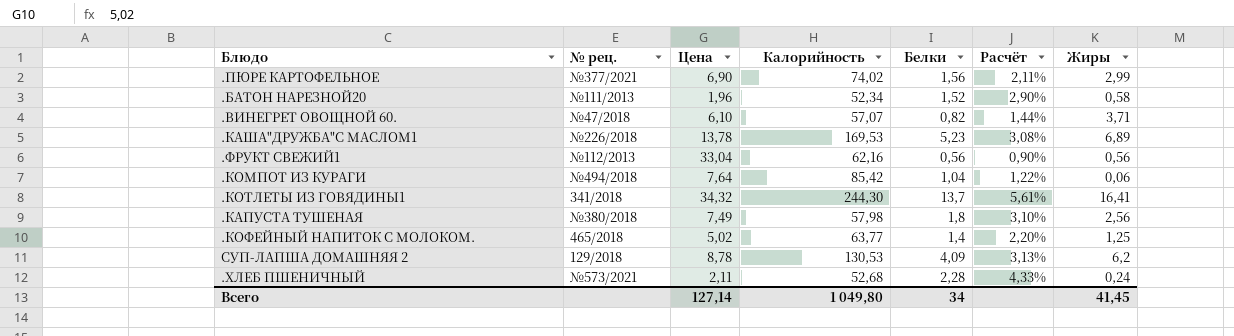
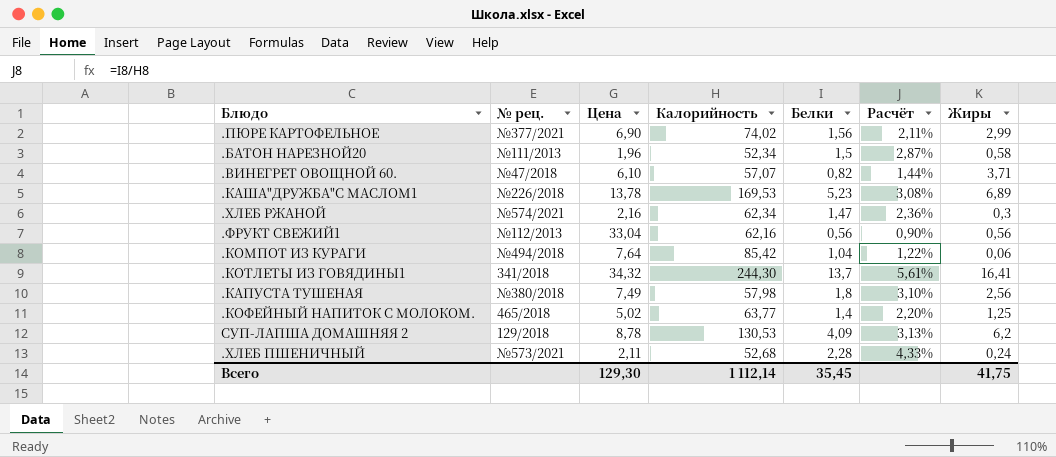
.БАТОН НАРЕЗНОЙ20 | Белки: 1,52 -> 1,5
.БАТОН НАРЕЗНОЙ20 | Расчёт: 2,90% -> 2,87%
row .ХЛЕБ РЖАНОЙ: none -> №574/2021 | 2,16 | 62,34 | 1,47 | 2,36% | 0,3
Всего | Цена: 127,14 -> 129,30
Всего | Калорийность: 1 049,80 -> 1 112,14
Всего | Белки: 34 -> 35,45
Всего | Жиры: 41,45 -> 41,75

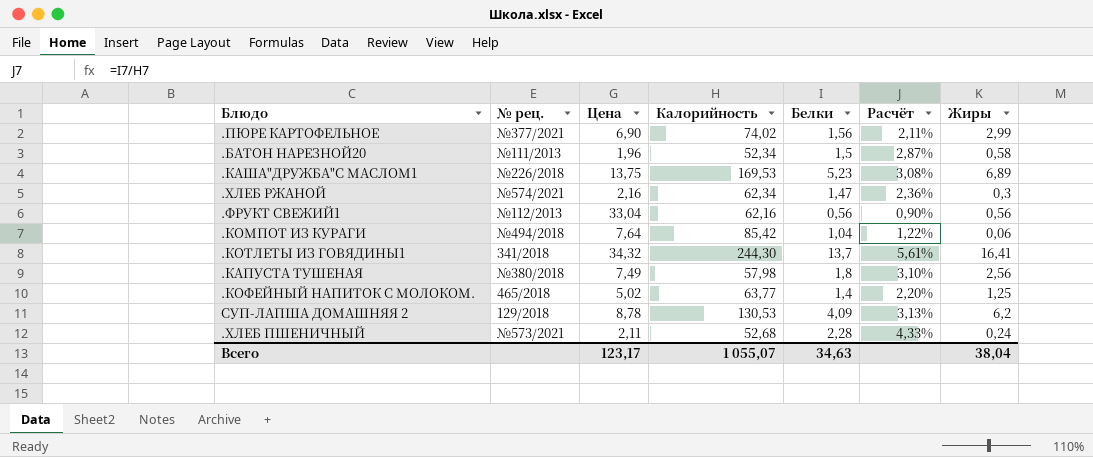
row .ВИНЕГРЕТ ОВОЩНОЙ 60.: №47/2018 | 6,10 | 57,07 | 0,82 | 1,44% | 3,71 -> none
.КАША"ДРУЖБА"С МАСЛОМ1 | Цена: 13,78 -> 13,75
Всего | Цена: 129,30 -> 123,17
Всего | Калорийность: 1 112,14 -> 1 055,07
Всего | Белки: 35,45 -> 34,63
Всего | Жиры: 41,75 -> 38,04

